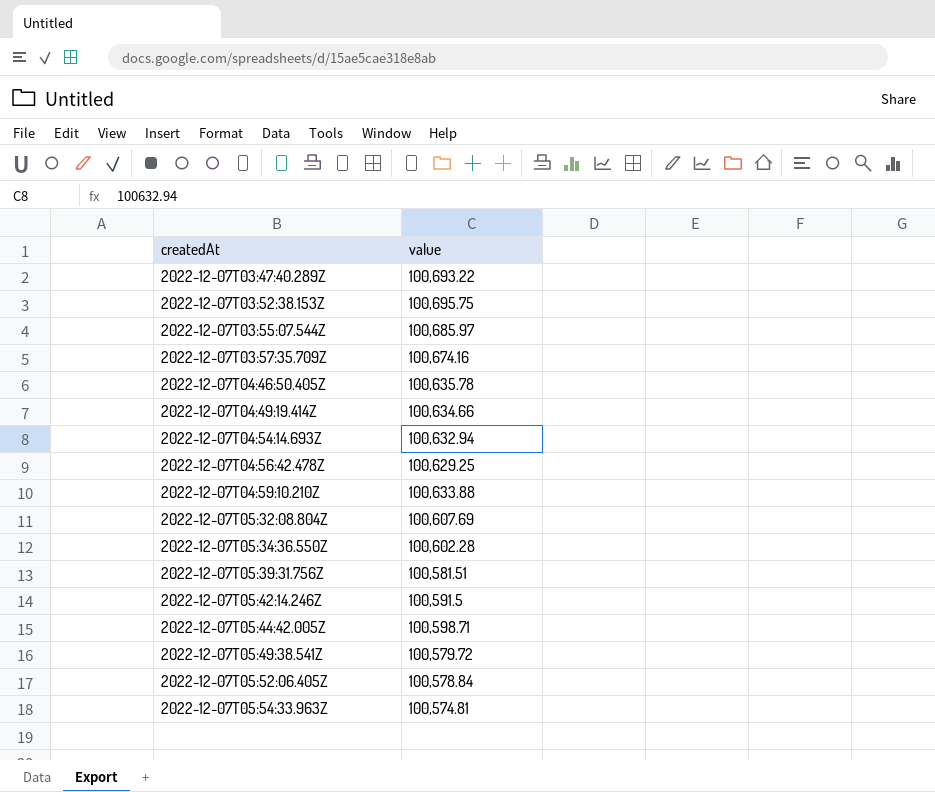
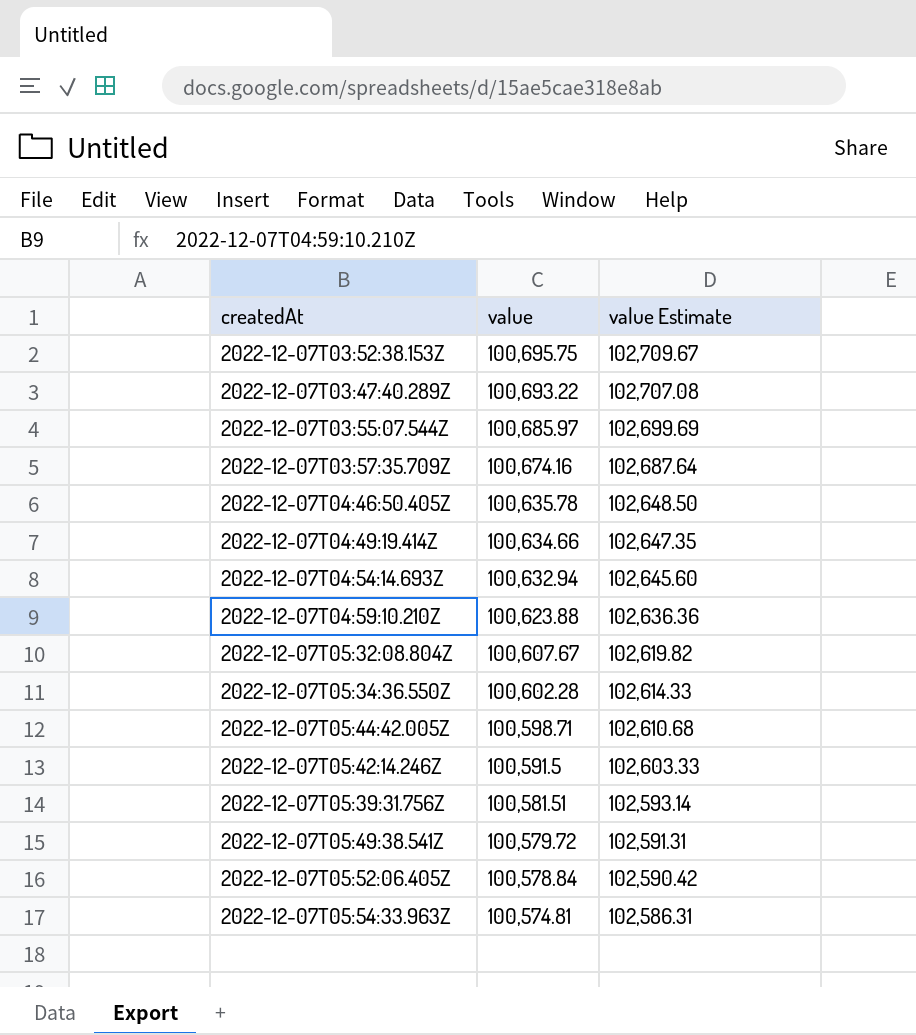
row order: createdAt ascending -> value descending
column value Estimate | formula: none -> [value] * 1.02
row 2022-12-07T04:56:42.478Z: 100,629.25 -> none
2022-12-07T04:59:10.210Z | value: 100,633.88 -> 100,623.88
2022-12-07T05:32:08.804Z | value: 100,607.69 -> 100,607.67

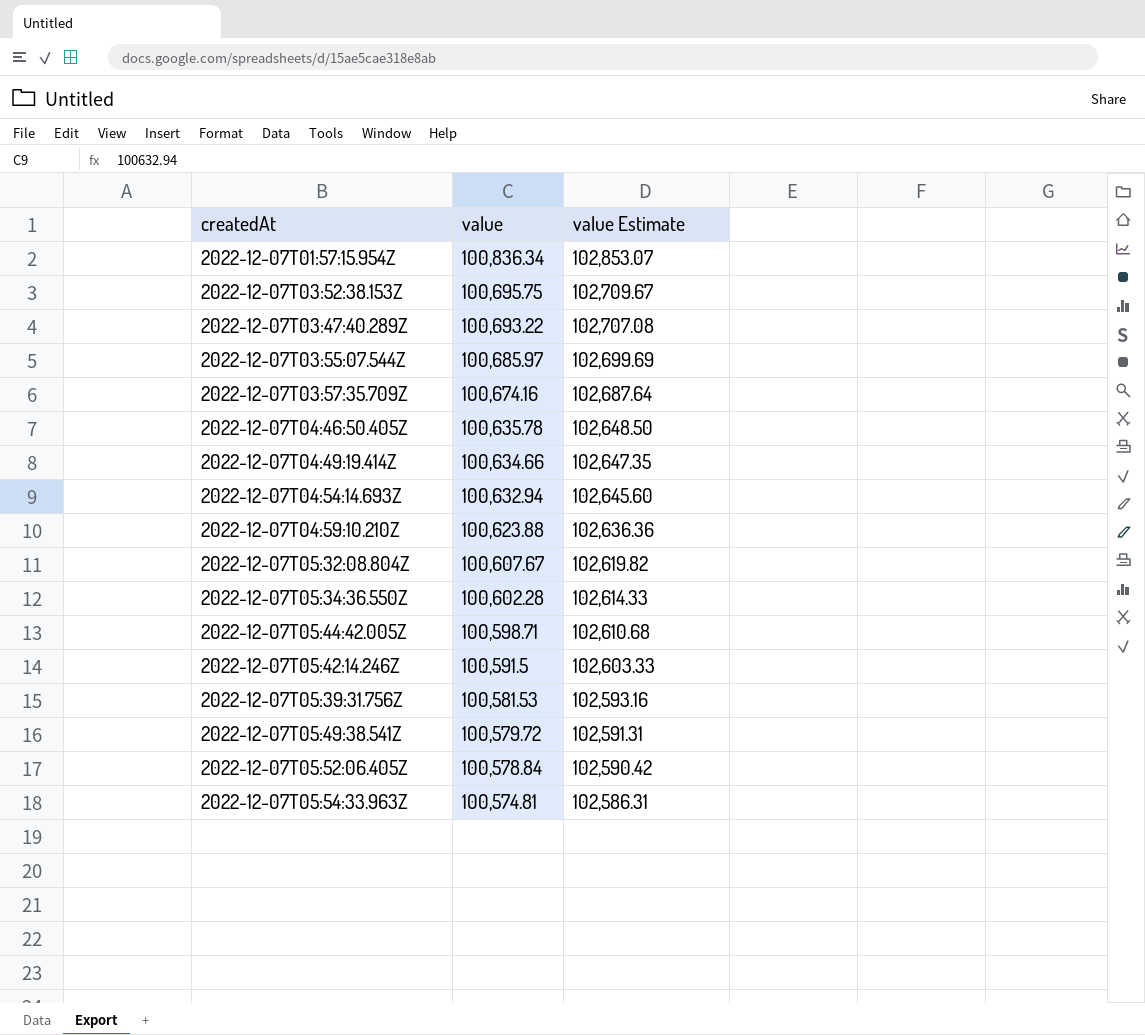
row 2022-12-07T01:57:15.954Z: none -> 100,836.34 | 102,853.07
2022-12-07T05:39:31.756Z | value: 100,581.51 -> 100,581.53
2022-12-07T05:39:31.756Z | value Estimate: 102,593.14 -> 102,593.16

